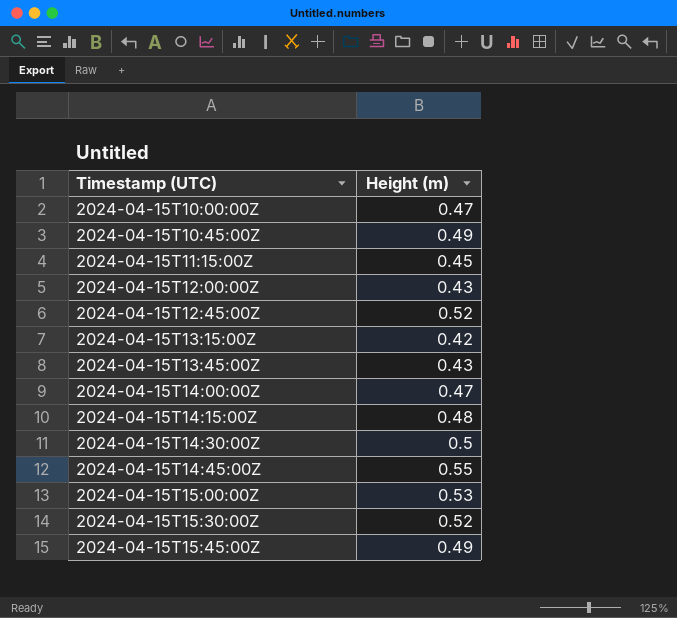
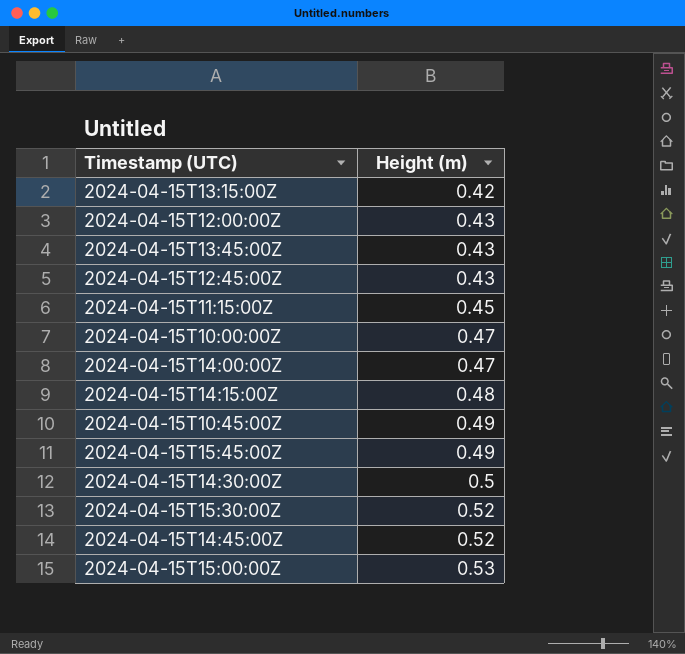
row order: Timestamp (UTC) ascending -> Height (m) ascending
2024-04-15T12:45:00Z | Height (m): 0.52 -> 0.43
2024-04-15T14:45:00Z | Height (m): 0.55 -> 0.52

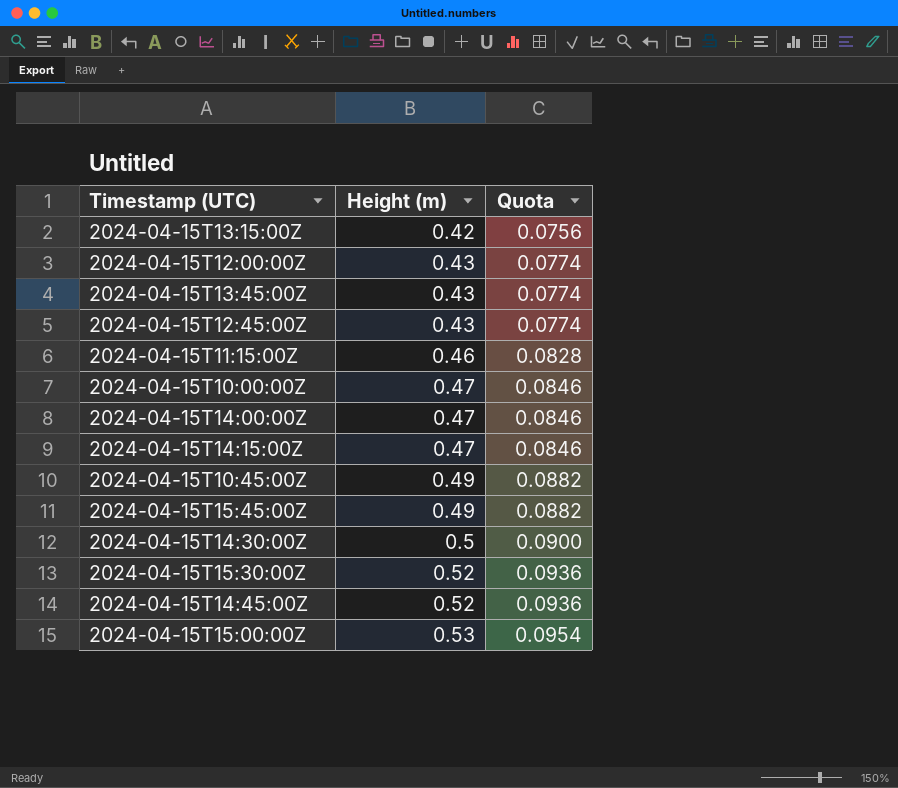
column Quota | formula: none -> [Height (m)] * 0.18
2024-04-15T11:15:00Z | Height (m): 0.45 -> 0.46
2024-04-15T14:15:00Z | Height (m): 0.48 -> 0.47

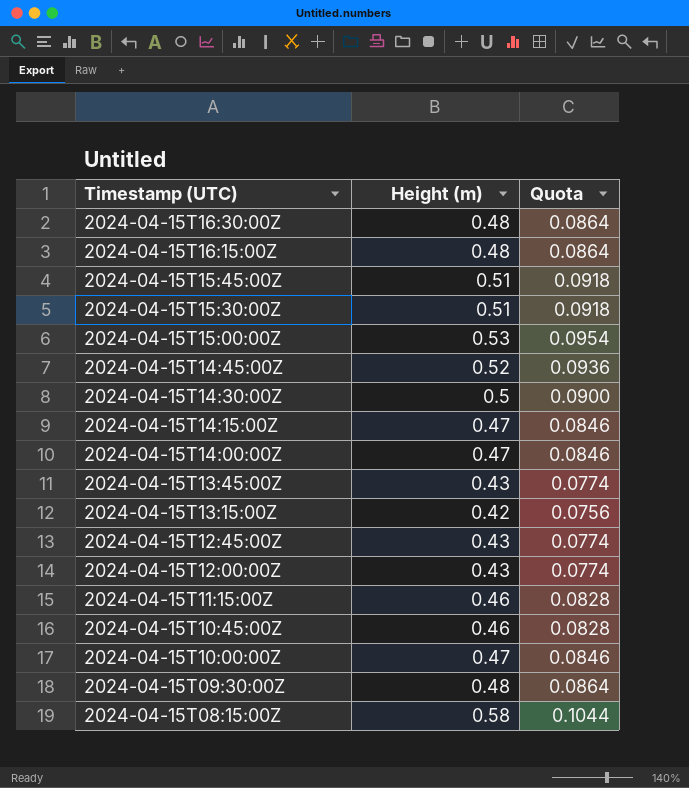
row order: Height (m) ascending -> Timestamp (UTC) descending
row 2024-04-15T16:30:00Z: none -> 0.48 | 0.0864
row 2024-04-15T16:15:00Z: none -> 0.48 | 0.0864
2024-04-15T15:45:00Z | Height (m): 0.49 -> 0.51
2024-04-15T15:45:00Z | Quota: 0.0882 -> 0.0918
2024-04-15T15:30:00Z | Height (m): 0.52 -> 0.51
2024-04-15T15:30:00Z | Quota: 0.0936 -> 0.0918
2024-04-15T10:45:00Z | Height (m): 0.49 -> 0.46
2024-04-15T10:45:00Z | Quota: 0.0882 -> 0.0828
row 2024-04-15T09:30:00Z: none -> 0.48 | 0.0864
row 2024-04-15T08:15:00Z: none -> 0.58 | 0.1044

